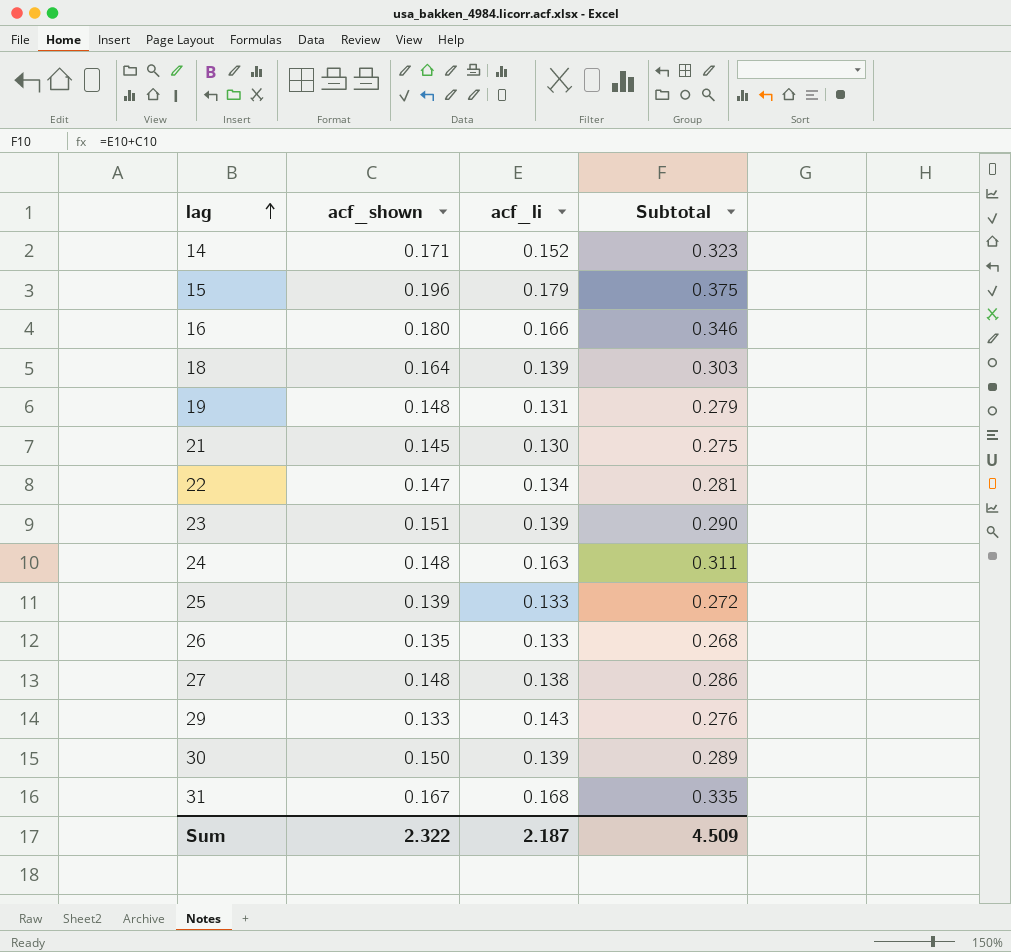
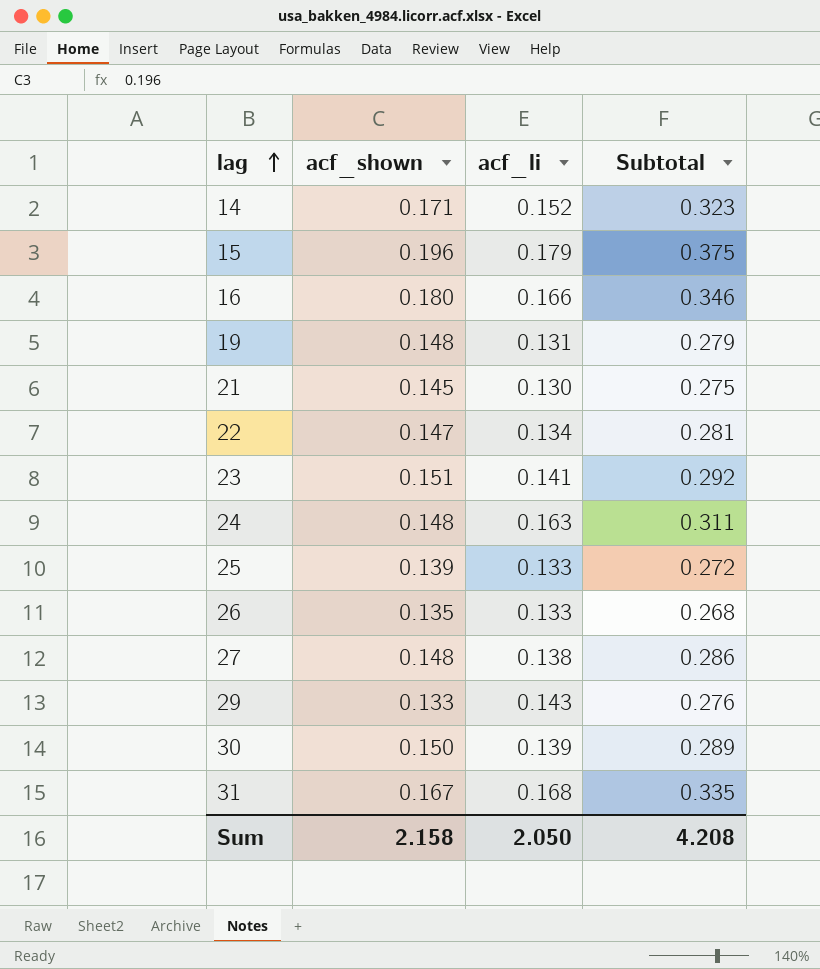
row 18: 0.164 | 0.139 | 0.303 -> none
23 | acf_li: 0.139 -> 0.141
23 | Subtotal: 0.290 -> 0.292
Sum | acf_shown: 2.322 -> 2.158
Sum | acf_li: 2.187 -> 2.050
Sum | Subtotal: 4.509 -> 4.208

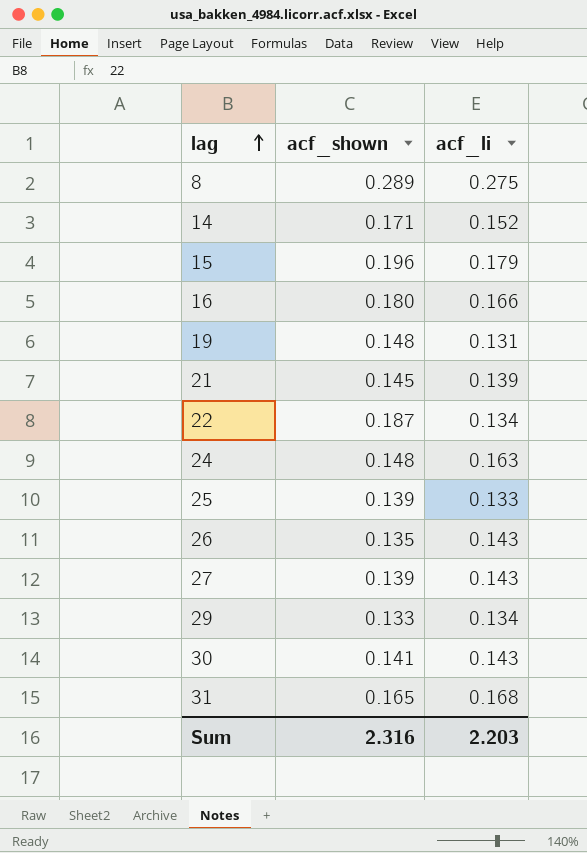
column Subtotal | formula: [acf_shown] + [acf_li] -> none
row 23: 0.151 | 0.141 | 0.292 -> none
row 8: none -> 0.289 | 0.275
21 | acf_li: 0.130 -> 0.139
22 | acf_shown: 0.147 -> 0.187
26 | acf_li: 0.133 -> 0.143
27 | acf_shown: 0.148 -> 0.139
27 | acf_li: 0.138 -> 0.143
29 | acf_li: 0.143 -> 0.134
30 | acf_shown: 0.150 -> 0.141
30 | acf_li: 0.139 -> 0.143
31 | acf_shown: 0.167 -> 0.165
Sum | acf_shown: 2.158 -> 2.316
Sum | acf_li: 2.050 -> 2.203

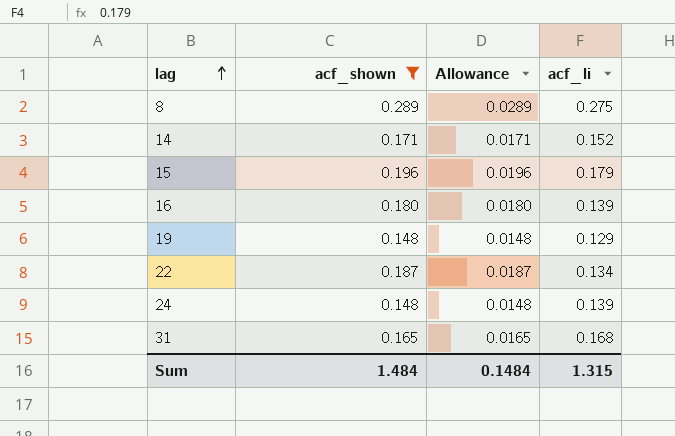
filter: none -> acf_shown >= 0.148
column Allowance | formula: none -> [acf_shown] * 0.1
16 | acf_li: 0.166 -> 0.139
19 | acf_li: 0.131 -> 0.129
24 | acf_li: 0.163 -> 0.139
Sum | acf_shown: 2.316 -> 1.484
Sum | acf_li: 2.203 -> 1.315

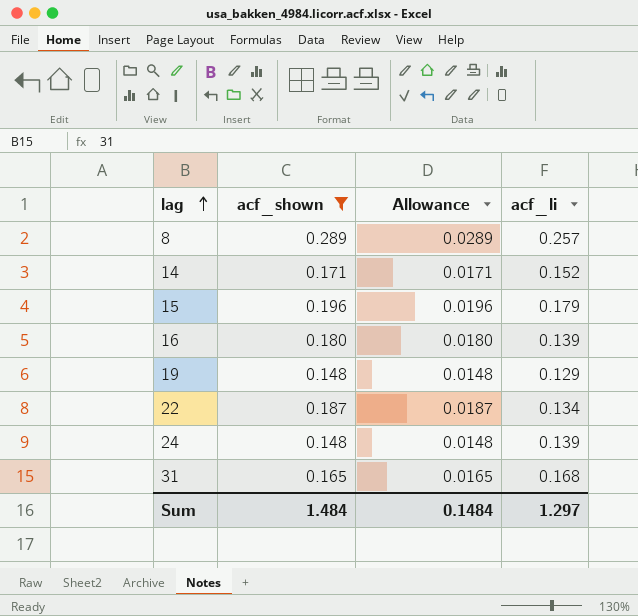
8 | acf_li: 0.275 -> 0.257
Sum | acf_li: 1.315 -> 1.297

